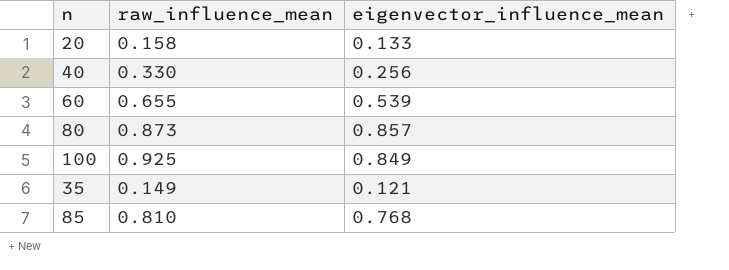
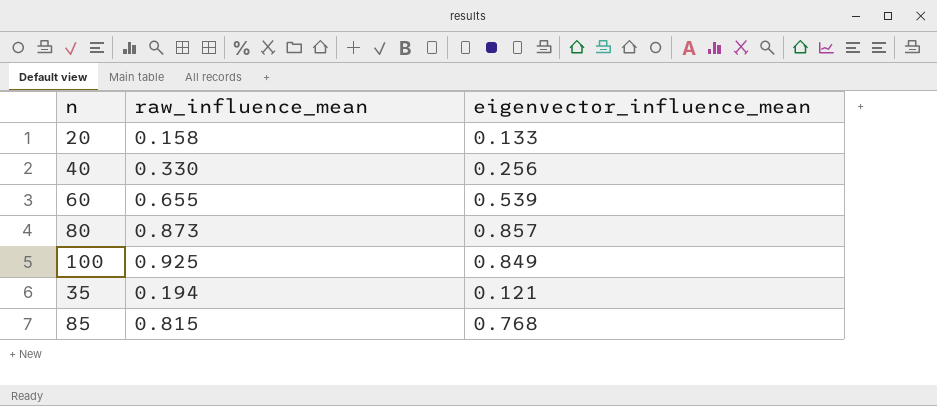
35 | raw_influence_mean: 0.149 -> 0.194
85 | raw_influence_mean: 0.810 -> 0.815

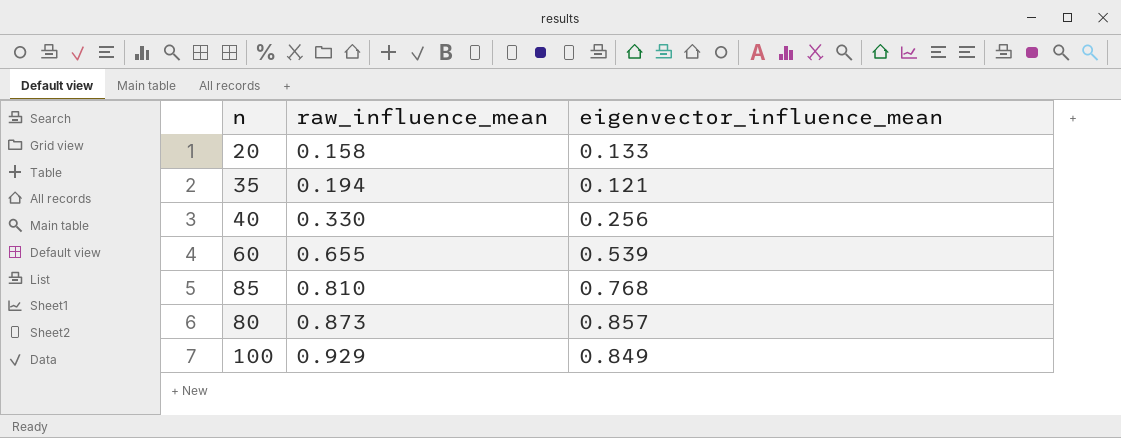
row order: none -> raw_influence_mean ascending
85 | raw_influence_mean: 0.815 -> 0.810
100 | raw_influence_mean: 0.925 -> 0.929

